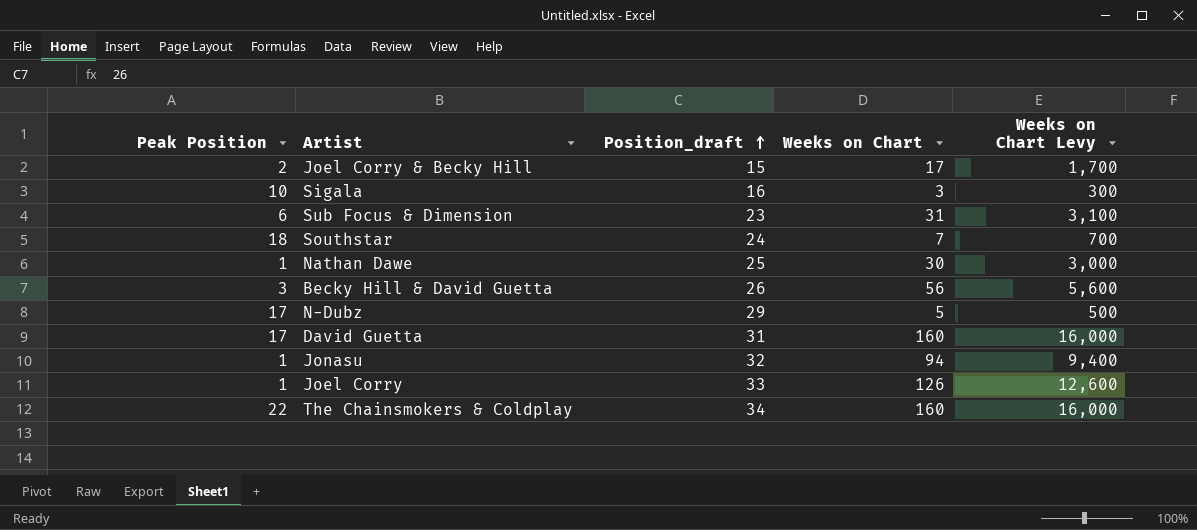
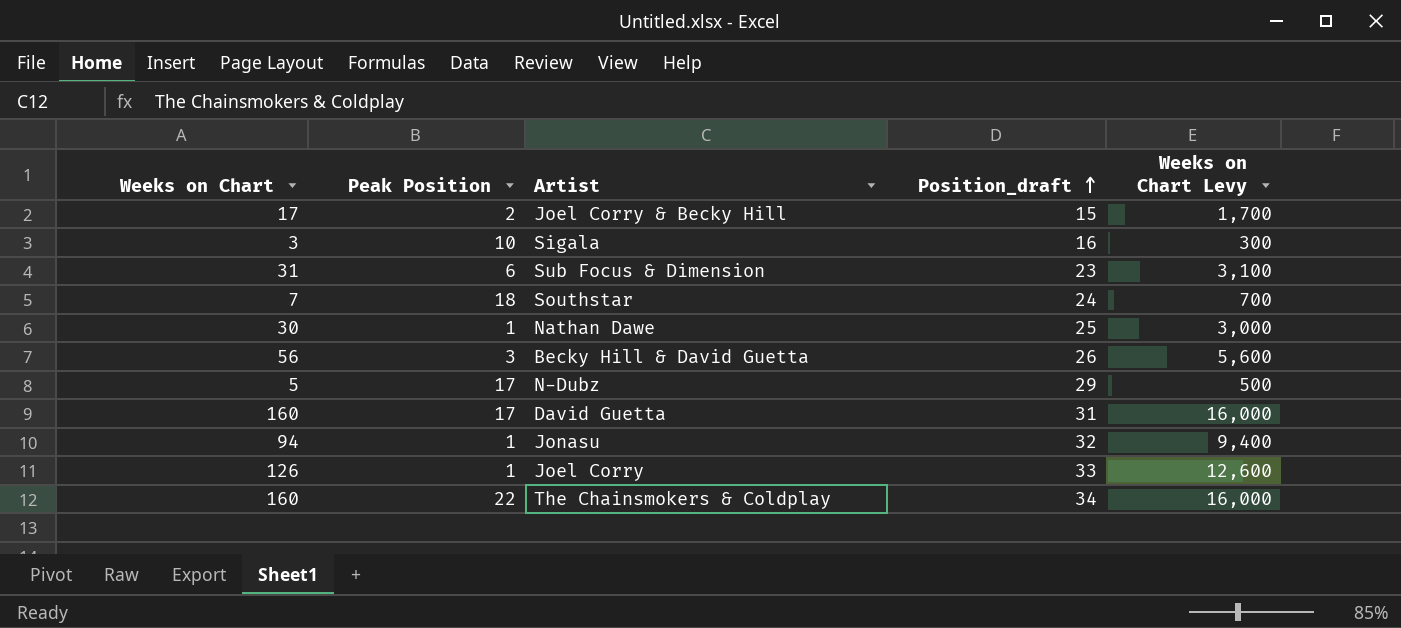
column Weeks on Chart | position: 4 -> 1

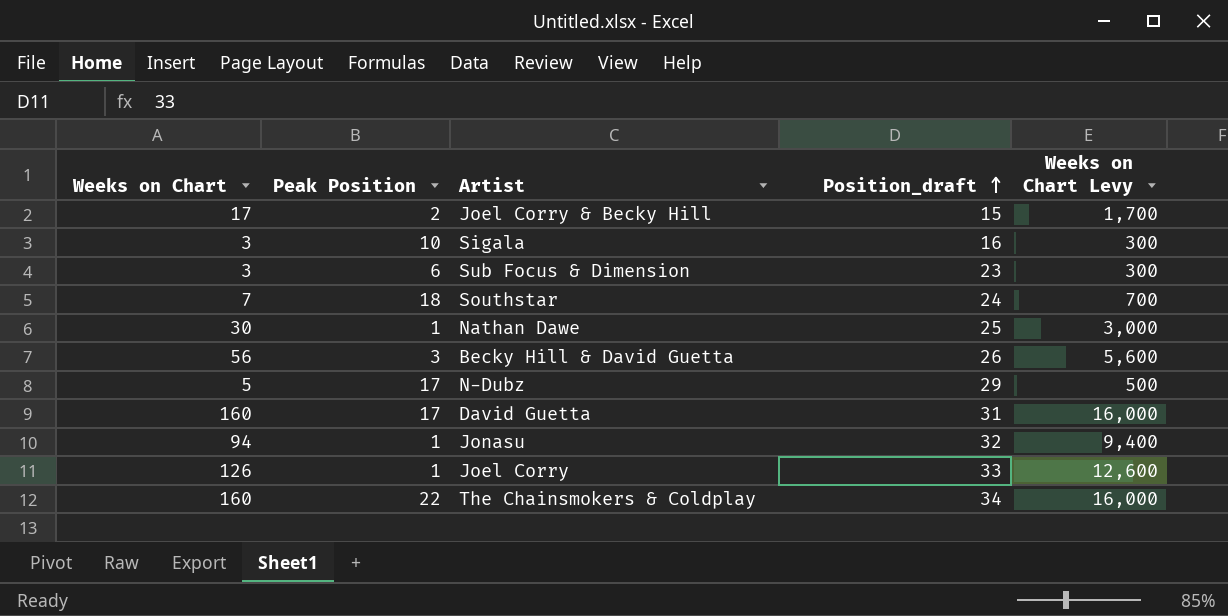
Sub Focus & Dimension | Weeks on Chart: 31 -> 3
Sub Focus & Dimension | Weeks on Chart Levy: 3,100 -> 300

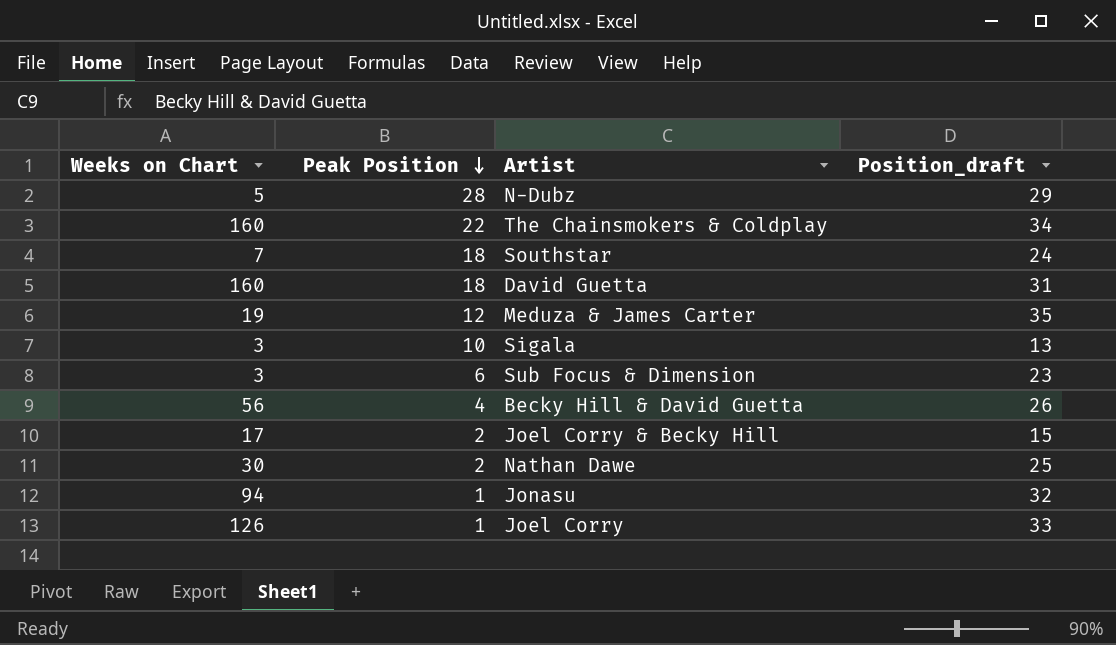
row order: Position_draft ascending -> Peak Position descending
column Weeks on Chart Levy | formula: [Weeks on Chart] * 100 -> none
N-Dubz | Peak Position: 17 -> 28
David Guetta | Peak Position: 17 -> 18
row Meduza & James Carter: none -> 19 | 12 | 35
Sigala | Position_draft: 16 -> 13
Becky Hill & David Guetta | Peak Position: 3 -> 4
Nathan Dawe | Peak Position: 1 -> 2

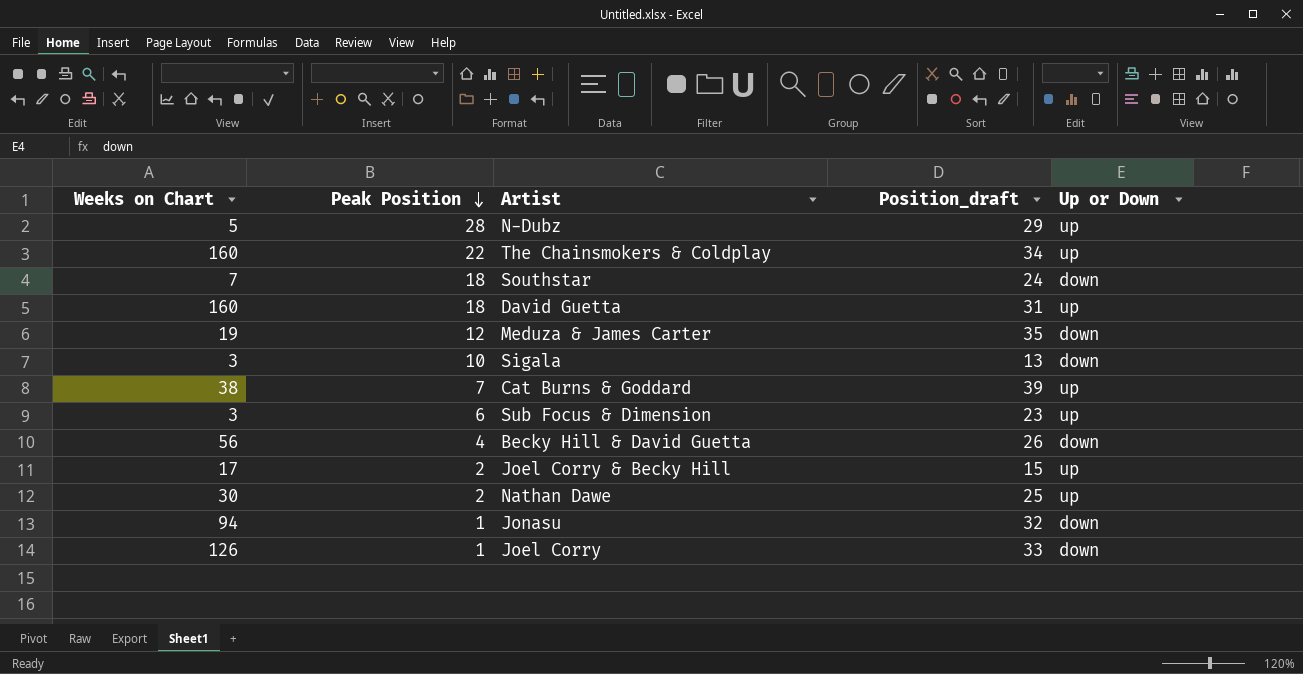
column Up or Down | position: none -> 5
row Cat Burns & Goddard: none -> 38 | 7 | 39 | up

